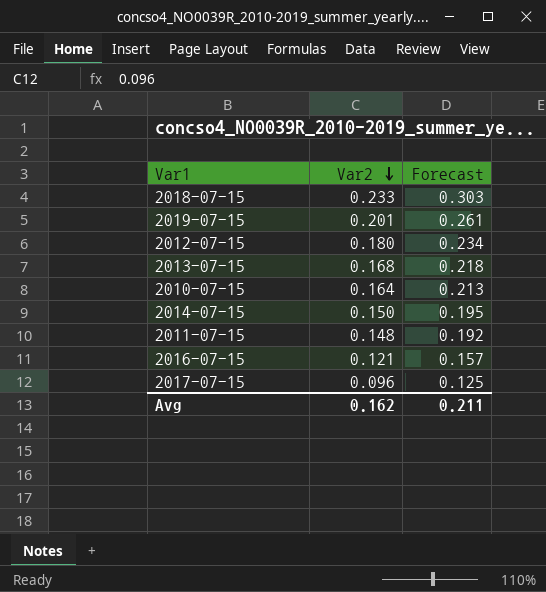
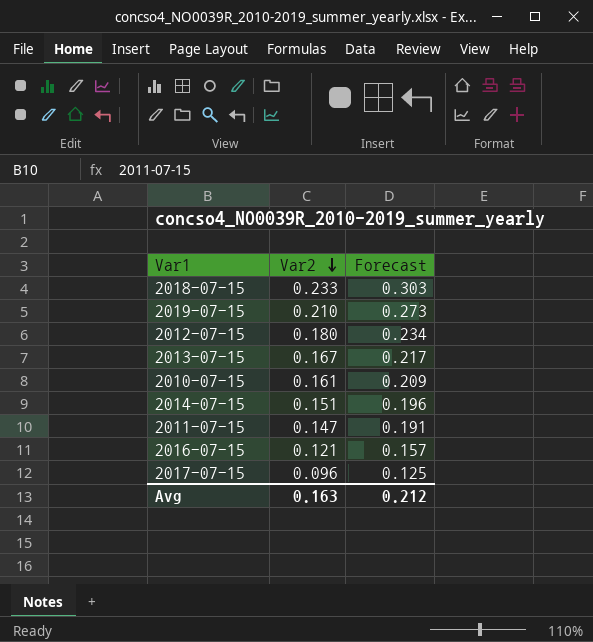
2019-07-15 | Var2: 0.201 -> 0.210
2019-07-15 | Forecast: 0.261 -> 0.273
2013-07-15 | Var2: 0.168 -> 0.167
2013-07-15 | Forecast: 0.218 -> 0.217
2010-07-15 | Var2: 0.164 -> 0.161
2010-07-15 | Forecast: 0.213 -> 0.209
2014-07-15 | Var2: 0.150 -> 0.151
2014-07-15 | Forecast: 0.195 -> 0.196
2011-07-15 | Var2: 0.148 -> 0.147
2011-07-15 | Forecast: 0.192 -> 0.191
Avg | Var2: 0.162 -> 0.163
Avg | Forecast: 0.211 -> 0.212

